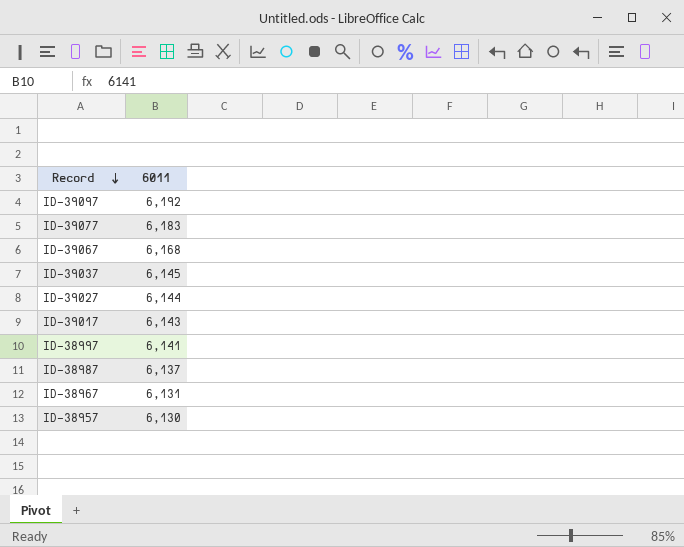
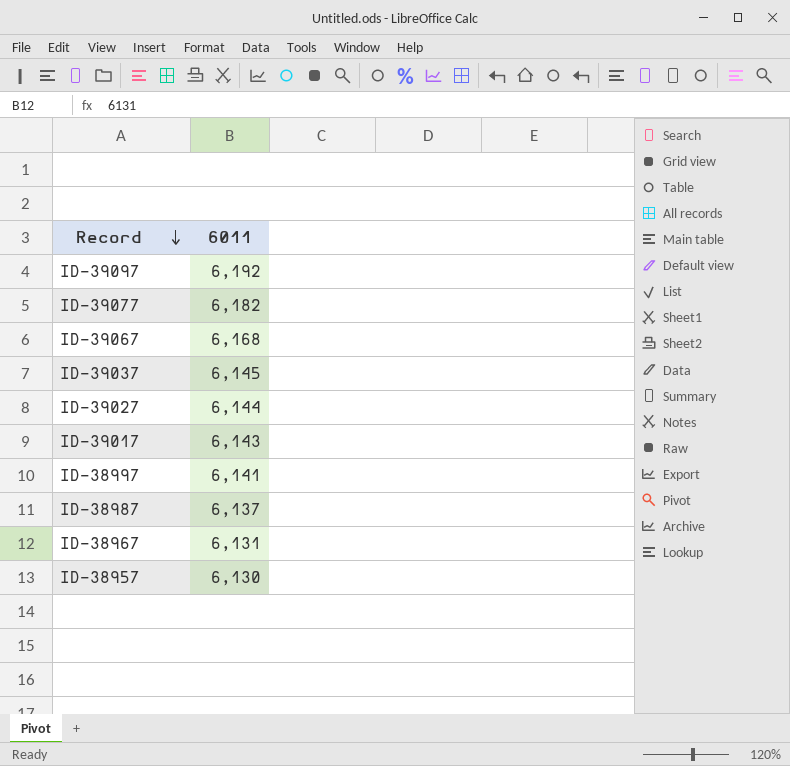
ID-39077 | 6011: 6,183 -> 6,182

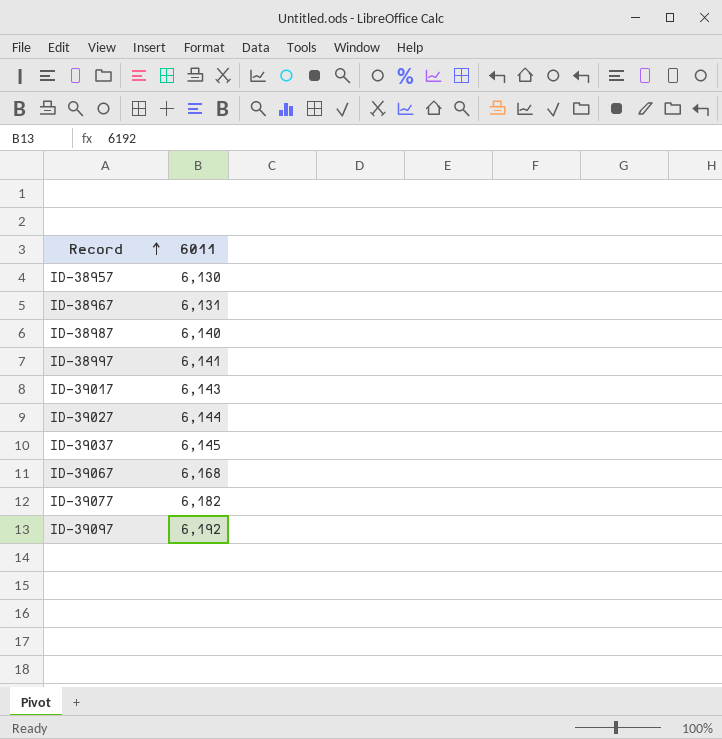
row order: Record descending -> Record ascending
ID-38987 | 6011: 6,137 -> 6,140

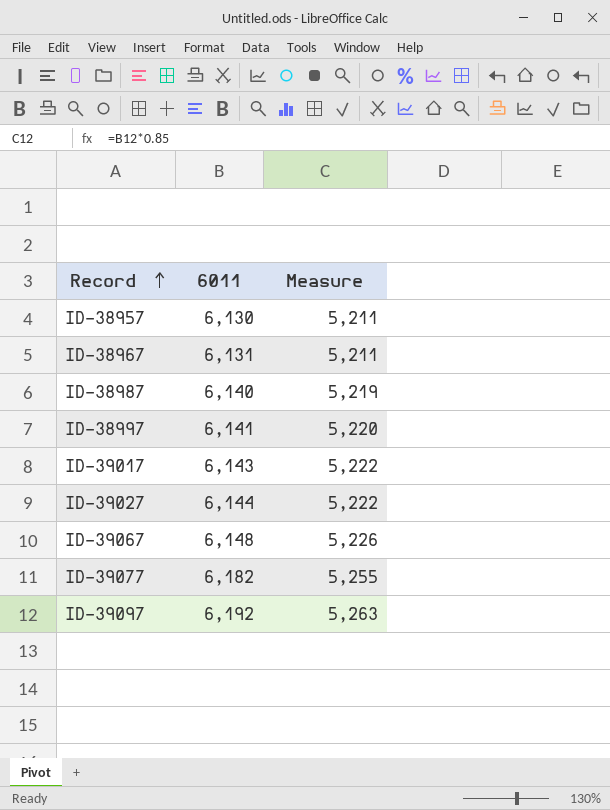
column Measure | formula: none -> [6011] * 0.85
row ID-39037: 6,145 -> none
ID-39067 | 6011: 6,168 -> 6,148

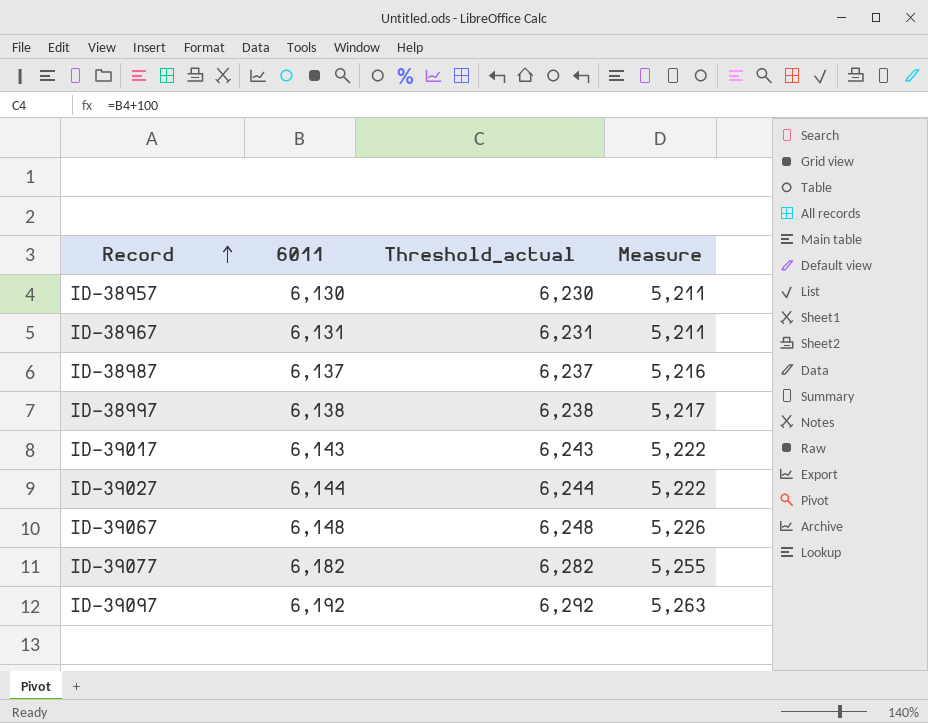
column Threshold_actual | formula: none -> [6011] + 100
ID-38987 | 6011: 6,140 -> 6,137
ID-38987 | Measure: 5,219 -> 5,216
ID-38997 | 6011: 6,141 -> 6,138
ID-38997 | Measure: 5,220 -> 5,217

